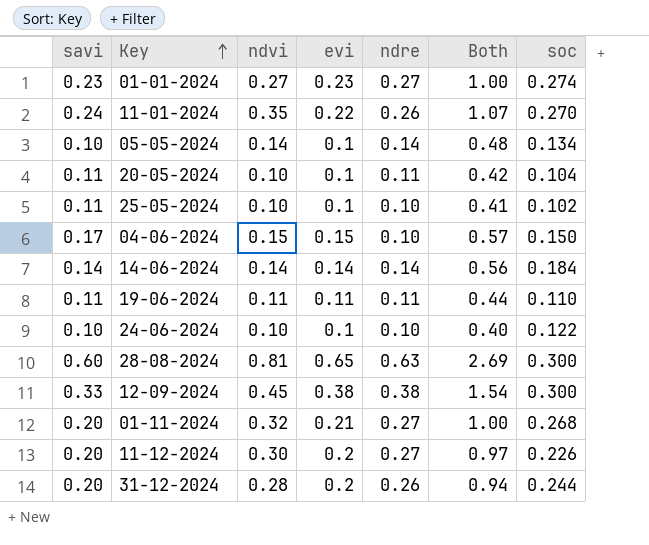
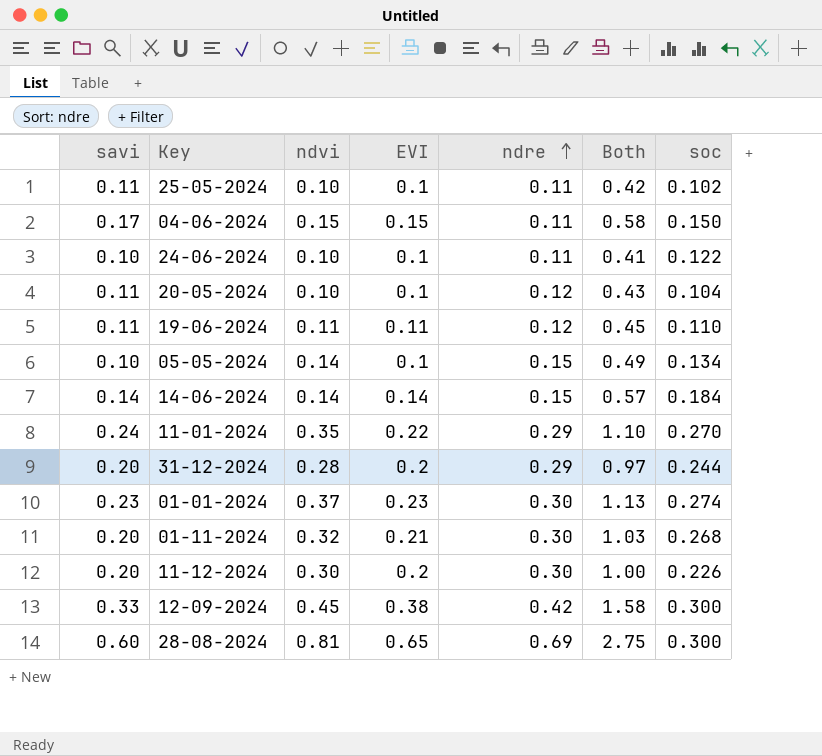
row order: Key ascending -> ndre ascending
column name: evi -> EVI
25-05-2024 | ndre: 0.10 -> 0.11
25-05-2024 | Both: 0.41 -> 0.42
04-06-2024 | ndre: 0.10 -> 0.11
04-06-2024 | Both: 0.57 -> 0.58
24-06-2024 | ndre: 0.10 -> 0.11
24-06-2024 | Both: 0.40 -> 0.41
20-05-2024 | ndre: 0.11 -> 0.12
20-05-2024 | Both: 0.42 -> 0.43
19-06-2024 | ndre: 0.11 -> 0.12
19-06-2024 | Both: 0.44 -> 0.45
05-05-2024 | ndre: 0.14 -> 0.15
05-05-2024 | Both: 0.48 -> 0.49
14-06-2024 | ndre: 0.14 -> 0.15
14-06-2024 | Both: 0.56 -> 0.57
11-01-2024 | ndre: 0.26 -> 0.29
11-01-2024 | Both: 1.07 -> 1.10
31-12-2024 | ndre: 0.26 -> 0.29
31-12-2024 | Both: 0.94 -> 0.97
01-01-2024 | ndvi: 0.27 -> 0.37
01-01-2024 | ndre: 0.27 -> 0.30
01-01-2024 | Both: 1.00 -> 1.13
01-11-2024 | ndre: 0.27 -> 0.30
01-11-2024 | Both: 1.00 -> 1.03
11-12-2024 | ndre: 0.27 -> 0.30
11-12-2024 | Both: 0.97 -> 1.00
12-09-2024 | ndre: 0.38 -> 0.42
12-09-2024 | Both: 1.54 -> 1.58
28-08-2024 | ndre: 0.63 -> 0.69
28-08-2024 | Both: 2.69 -> 2.75

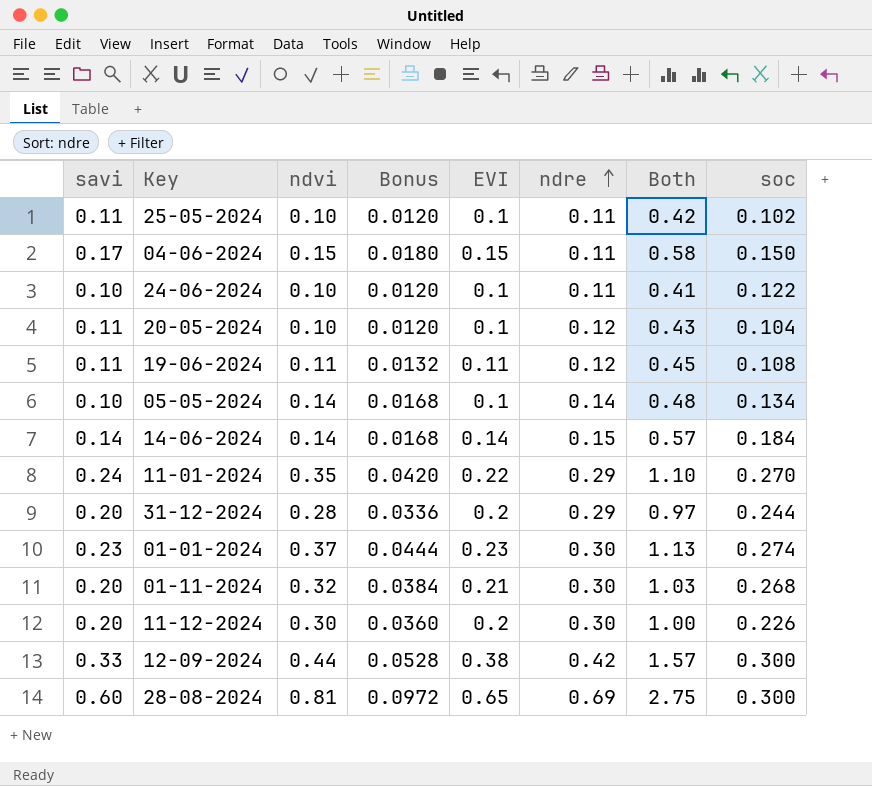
column Bonus | formula: none -> [ndvi] * 0.12
19-06-2024 | soc: 0.110 -> 0.108
05-05-2024 | ndre: 0.15 -> 0.14
05-05-2024 | Both: 0.49 -> 0.48
12-09-2024 | ndvi: 0.45 -> 0.44
12-09-2024 | Both: 1.58 -> 1.57

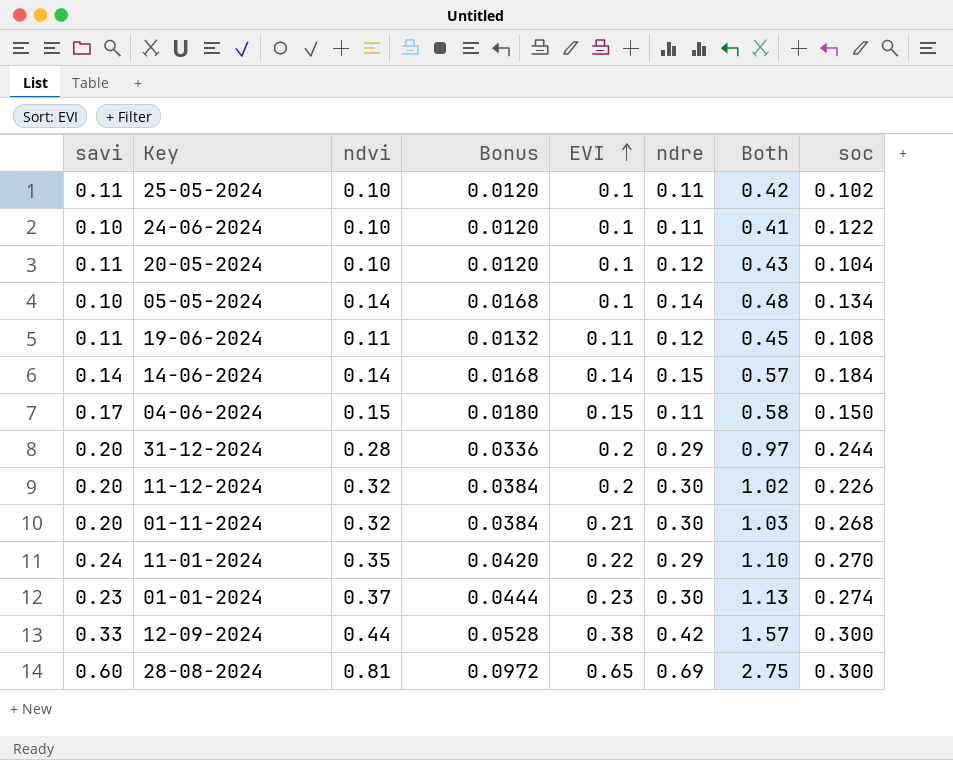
row order: ndre ascending -> EVI ascending
11-12-2024 | ndvi: 0.30 -> 0.32
11-12-2024 | Bonus: 0.0360 -> 0.0384
11-12-2024 | Both: 1.00 -> 1.02

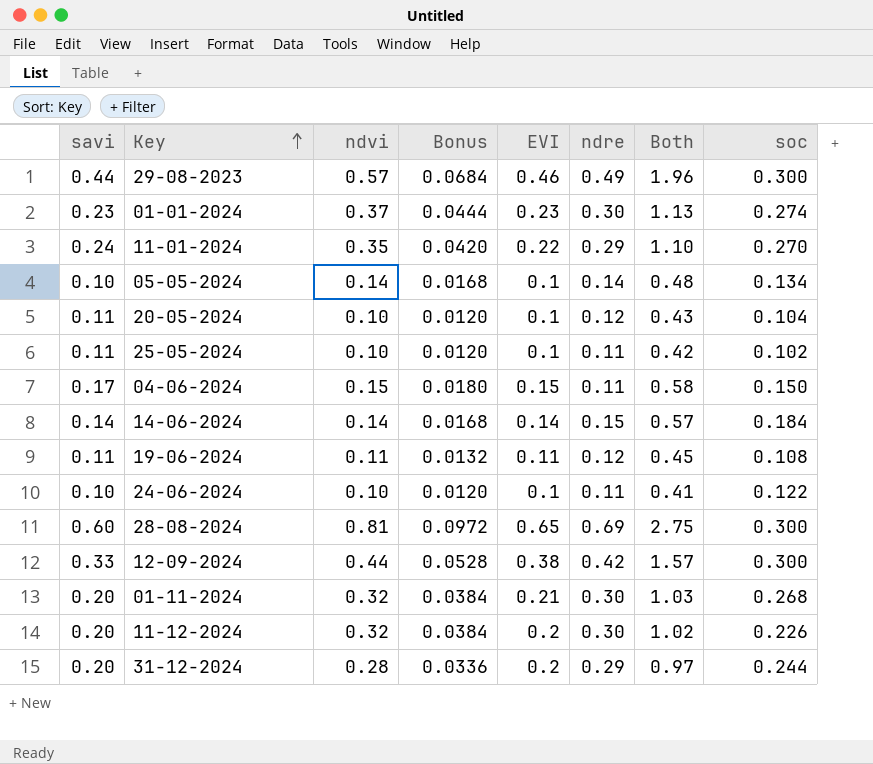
row order: EVI ascending -> Key ascending
row 29-08-2023: none -> 0.44 | 0.57 | 0.0684 | 0.46 | 0.49 | 1.96 | 0.300

